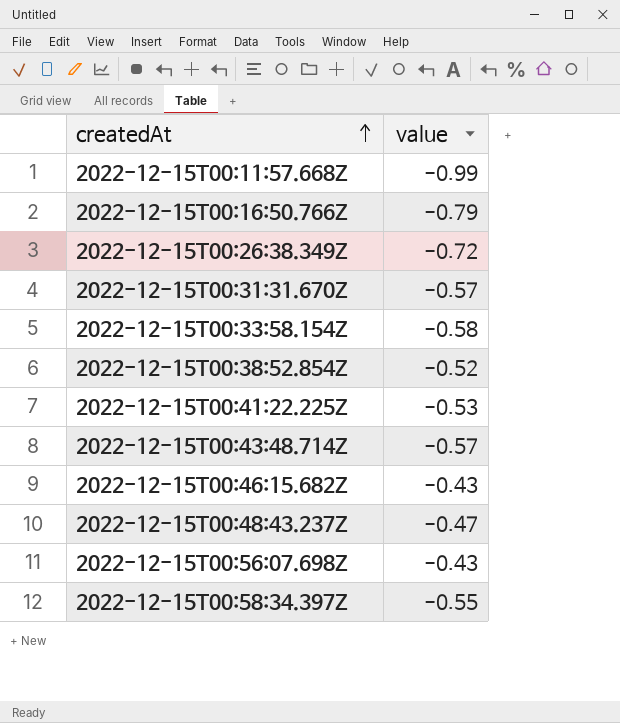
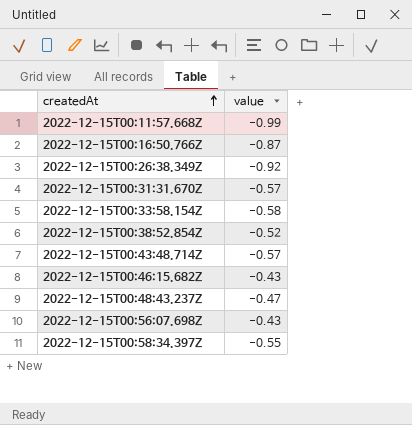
row 2022-12-15T00:41:22.225Z: -0.53 -> none
2022-12-15T00:16:50.766Z | value: -0.79 -> -0.87
2022-12-15T00:26:38.349Z | value: -0.72 -> -0.92

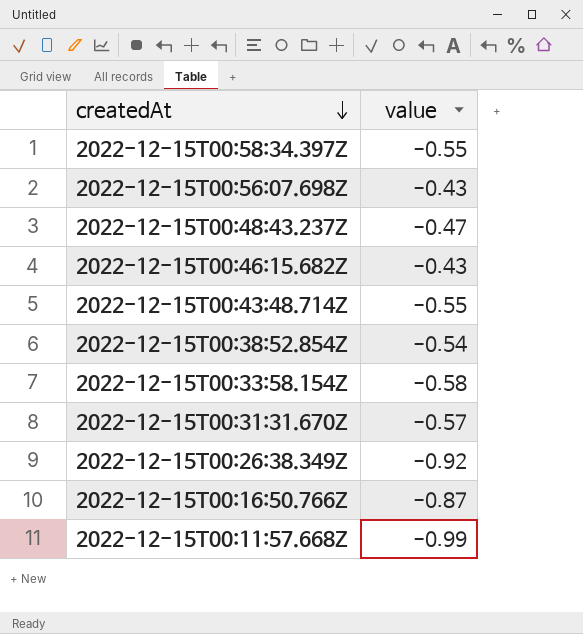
row order: createdAt ascending -> createdAt descending
2022-12-15T00:43:48.714Z | value: -0.57 -> -0.55
2022-12-15T00:38:52.854Z | value: -0.52 -> -0.54

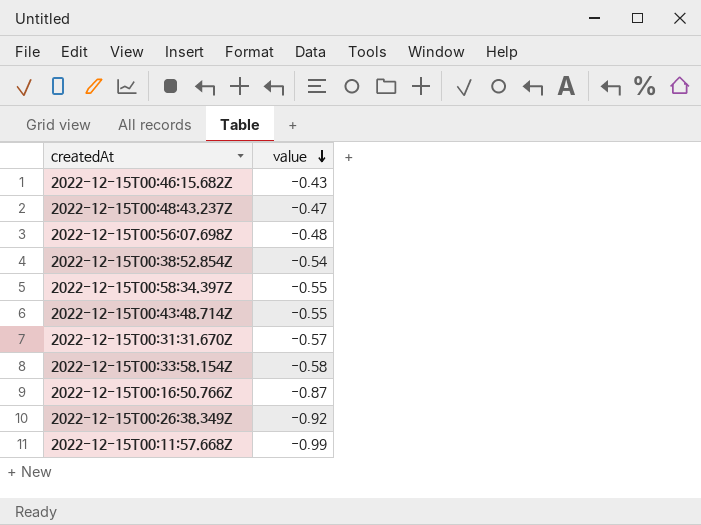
row order: createdAt descending -> value descending
2022-12-15T00:56:07.698Z | value: -0.43 -> -0.48

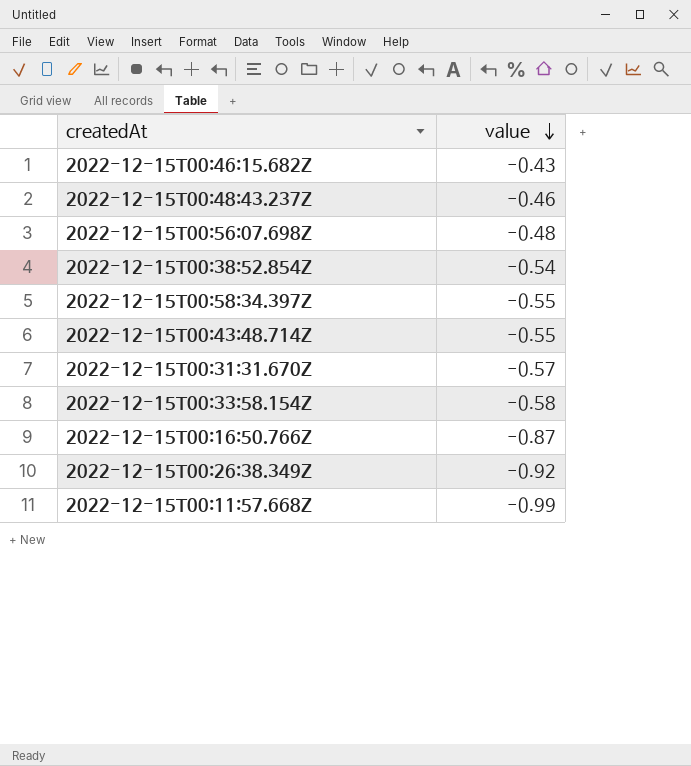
2022-12-15T00:48:43.237Z | value: -0.47 -> -0.46

